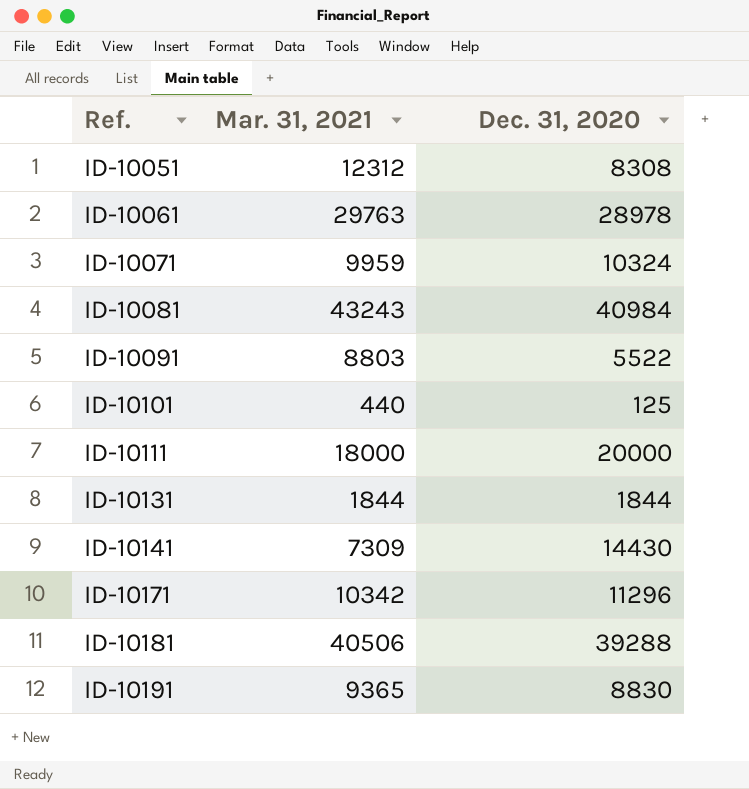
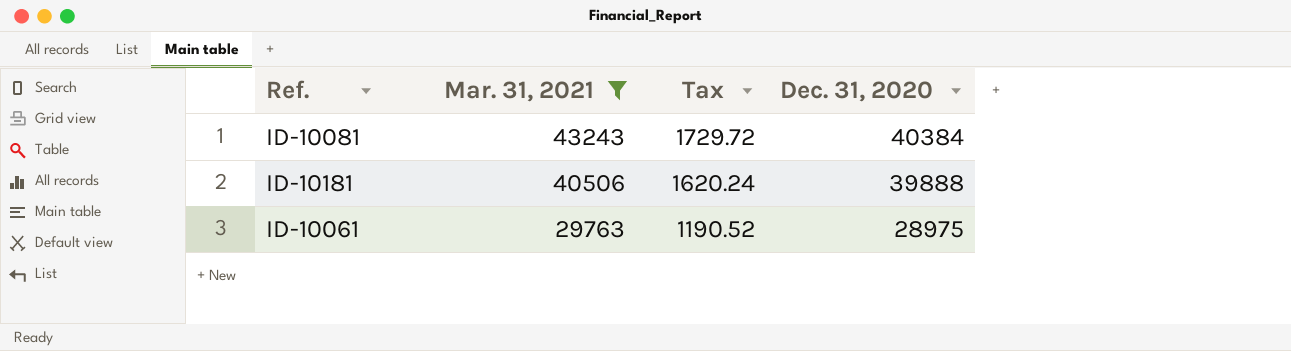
filter: none -> Mar. 31, 2021 >= 29763
row order: Ref. ascending -> Mar. 31, 2021 descending
column Tax | formula: none -> [Mar. 31, 2021] * 0.04
ID-10081 | Dec. 31, 2020: 40984 -> 40384
ID-10181 | Dec. 31, 2020: 39288 -> 39888
ID-10061 | Dec. 31, 2020: 28978 -> 28975

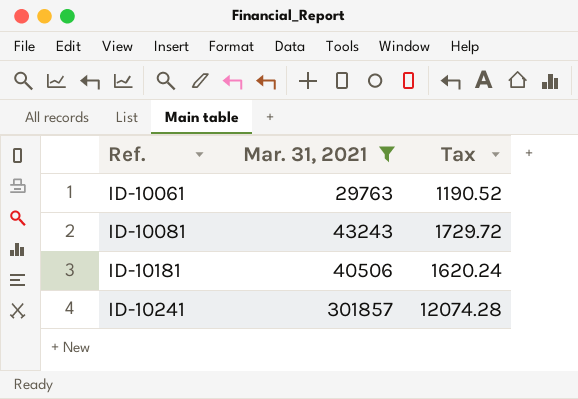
row order: Mar. 31, 2021 descending -> Ref. ascending
column Dec. 31, 2020 | position: 4 -> none
row ID-10241: none -> 301857 | 12074.28

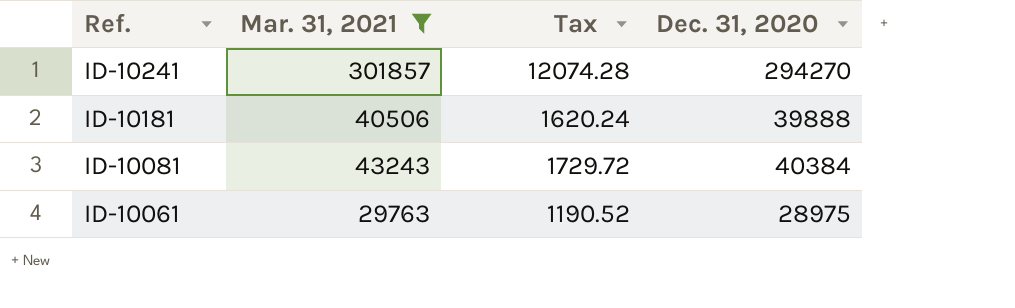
row order: Ref. ascending -> Ref. descending
column Dec. 31, 2020 | position: none -> 4

